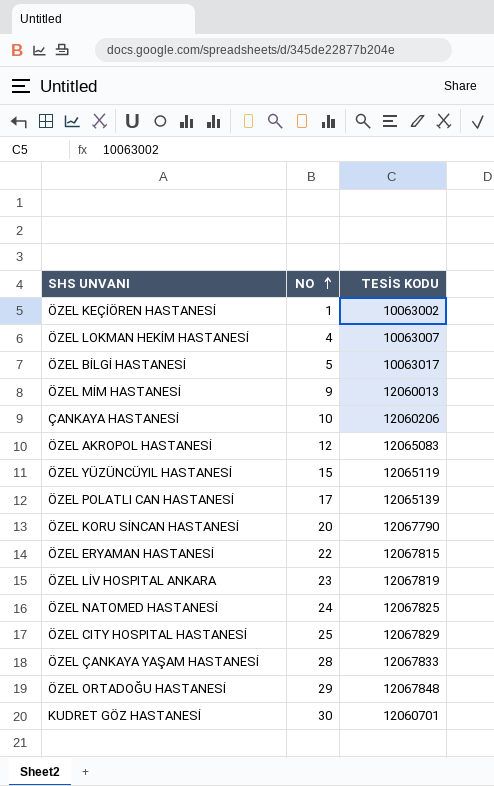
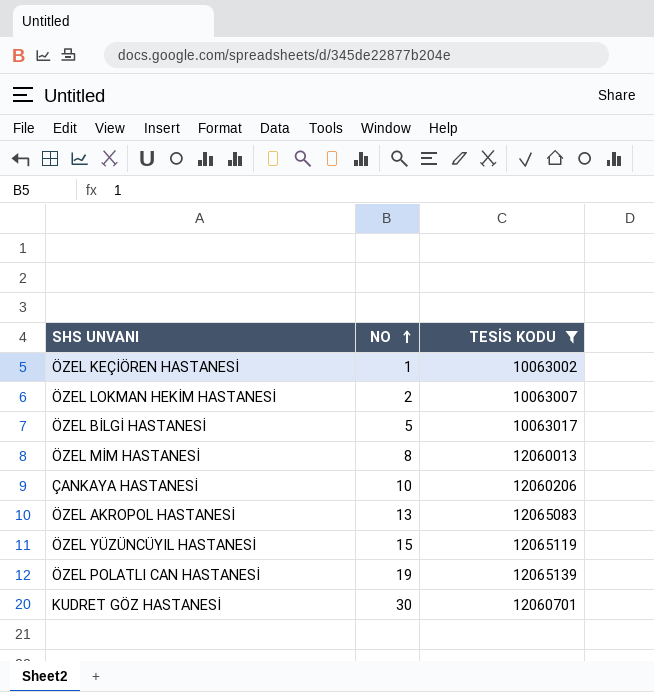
filter: none -> TESİS KODU <= 12065139
ÖZEL LOKMAN HEKİM HASTANESİ | NO: 4 -> 2
ÖZEL MİM HASTANESİ | NO: 9 -> 8
ÖZEL AKROPOL HASTANESİ | NO: 12 -> 13
ÖZEL POLATLI CAN HASTANESİ | NO: 17 -> 19

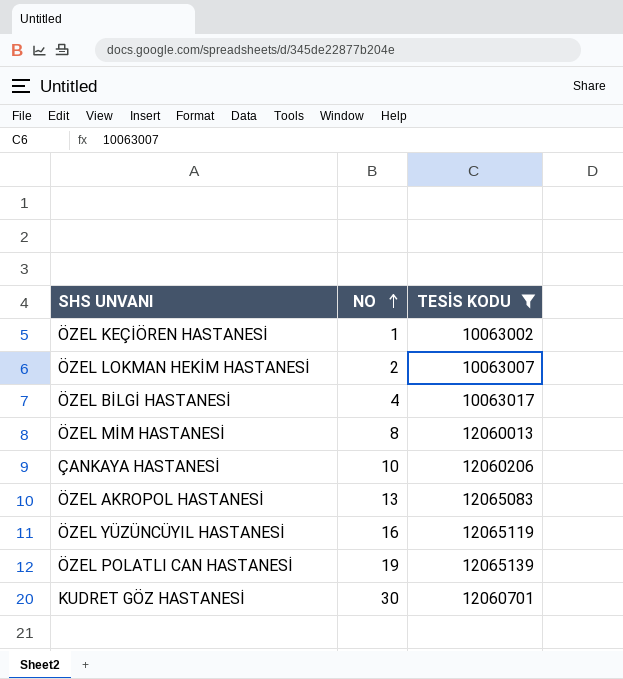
ÖZEL BİLGİ HASTANESİ | NO: 5 -> 4
ÖZEL YÜZÜNCÜYIL HASTANESİ | NO: 15 -> 16

